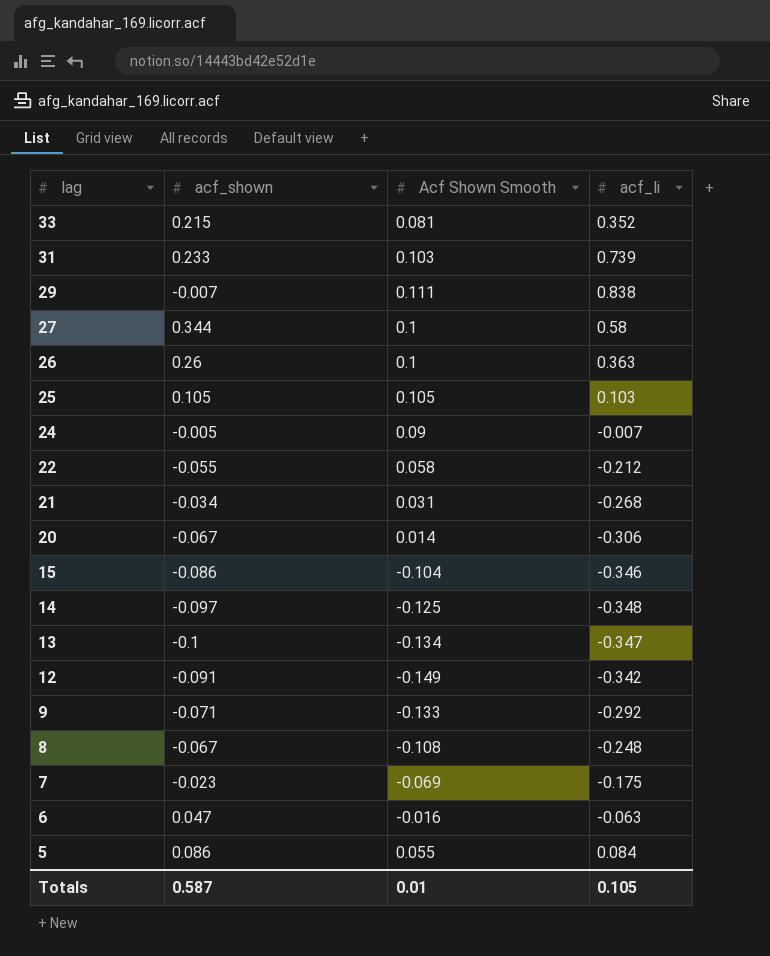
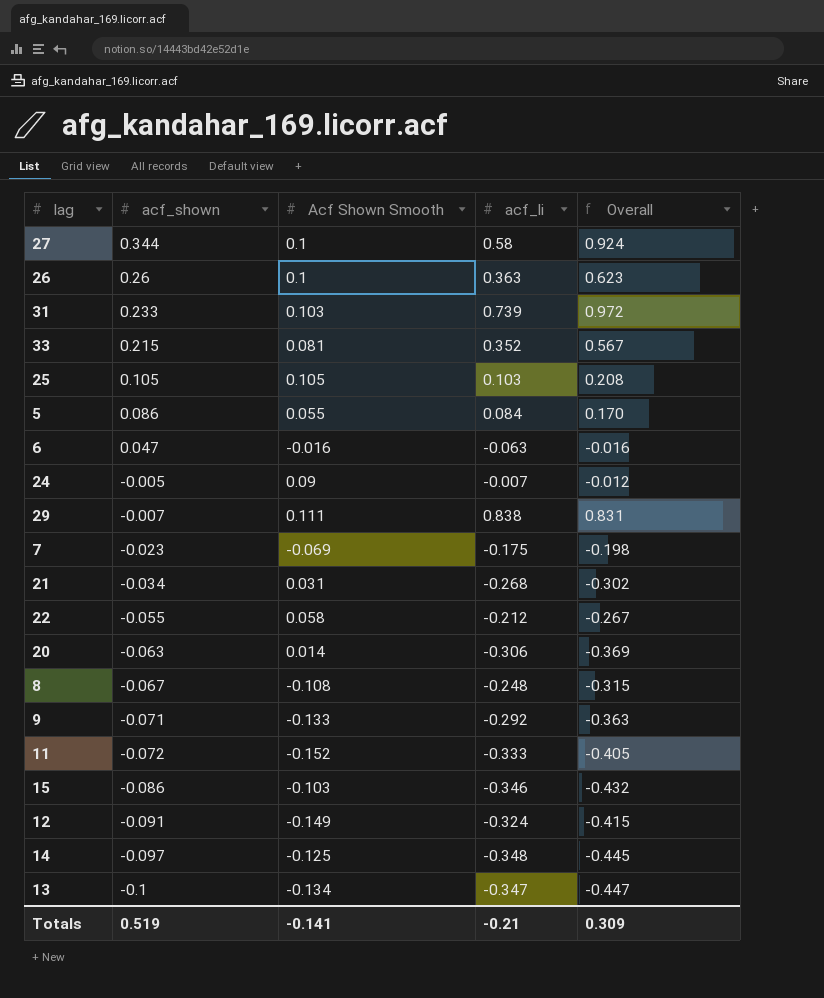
row order: lag descending -> acf_shown descending
column Overall | formula: none -> [acf_shown] + [acf_li]
20 | acf_shown: -0.067 -> -0.063
row 11: none -> -0.072 | -0.152 | -0.333 | -0.405
15 | Acf Shown Smooth: -0.104 -> -0.103
12 | acf_li: -0.342 -> -0.324
Totals | acf_shown: 0.587 -> 0.519
Totals | Acf Shown Smooth: 0.01 -> -0.141
Totals | acf_li: 0.105 -> -0.21

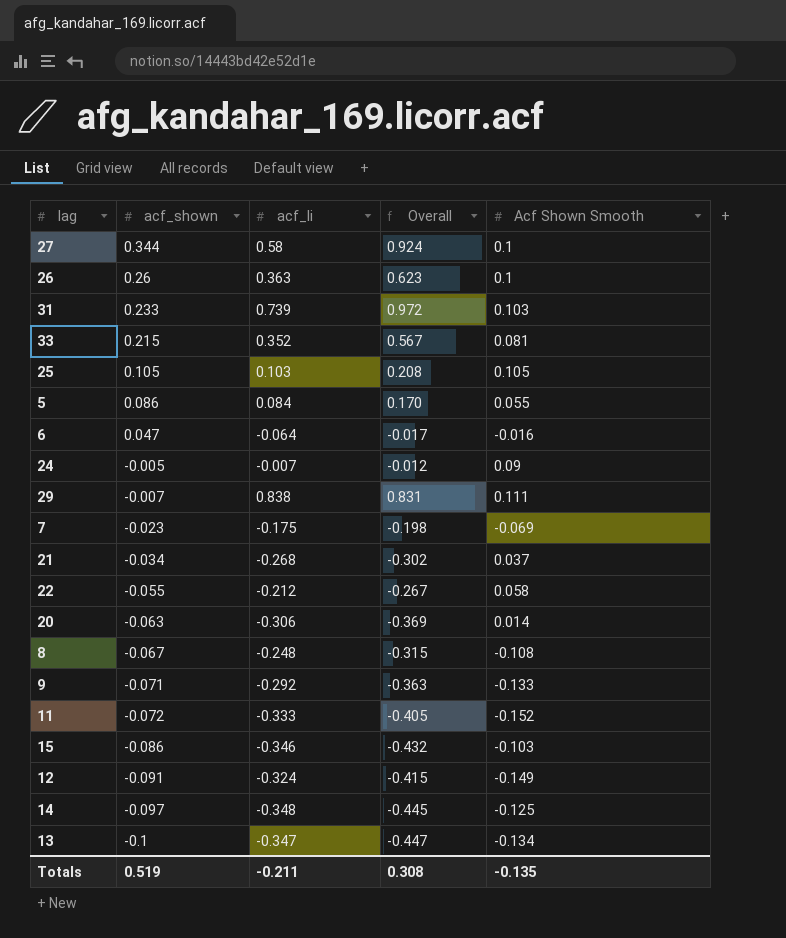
column Acf Shown Smooth | position: 3 -> 5
6 | acf_li: -0.063 -> -0.064
6 | Overall: -0.016 -> -0.017
21 | Acf Shown Smooth: 0.031 -> 0.037
Totals | acf_li: -0.21 -> -0.211
Totals | Overall: 0.309 -> 0.308
Totals | Acf Shown Smooth: -0.141 -> -0.135

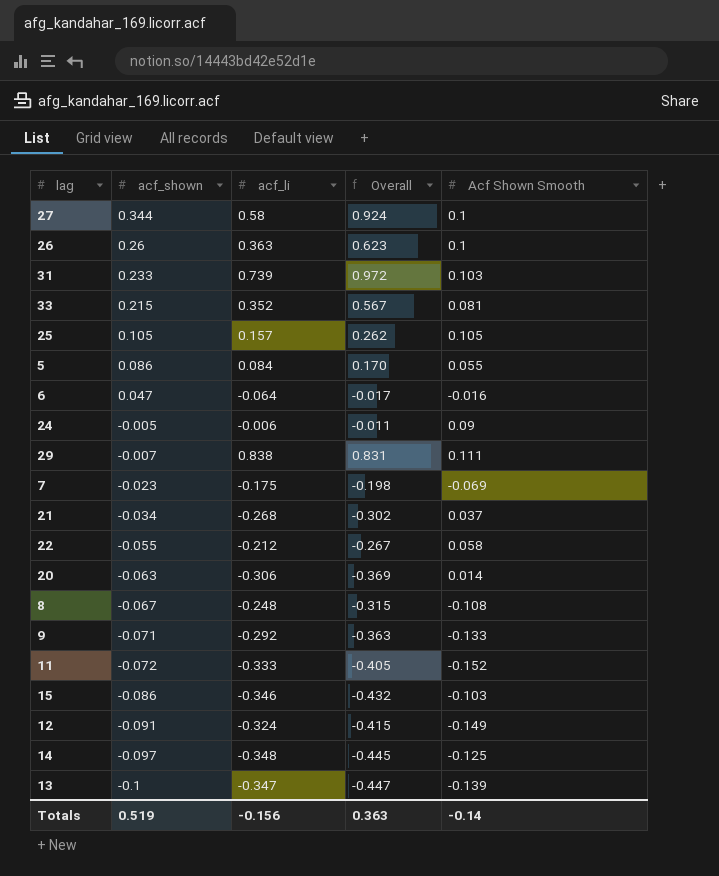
25 | acf_li: 0.103 -> 0.157
25 | Overall: 0.208 -> 0.262
24 | acf_li: -0.007 -> -0.006
24 | Overall: -0.012 -> -0.011
13 | Acf Shown Smooth: -0.134 -> -0.139
Totals | acf_li: -0.211 -> -0.156
Totals | Overall: 0.308 -> 0.363
Totals | Acf Shown Smooth: -0.135 -> -0.14

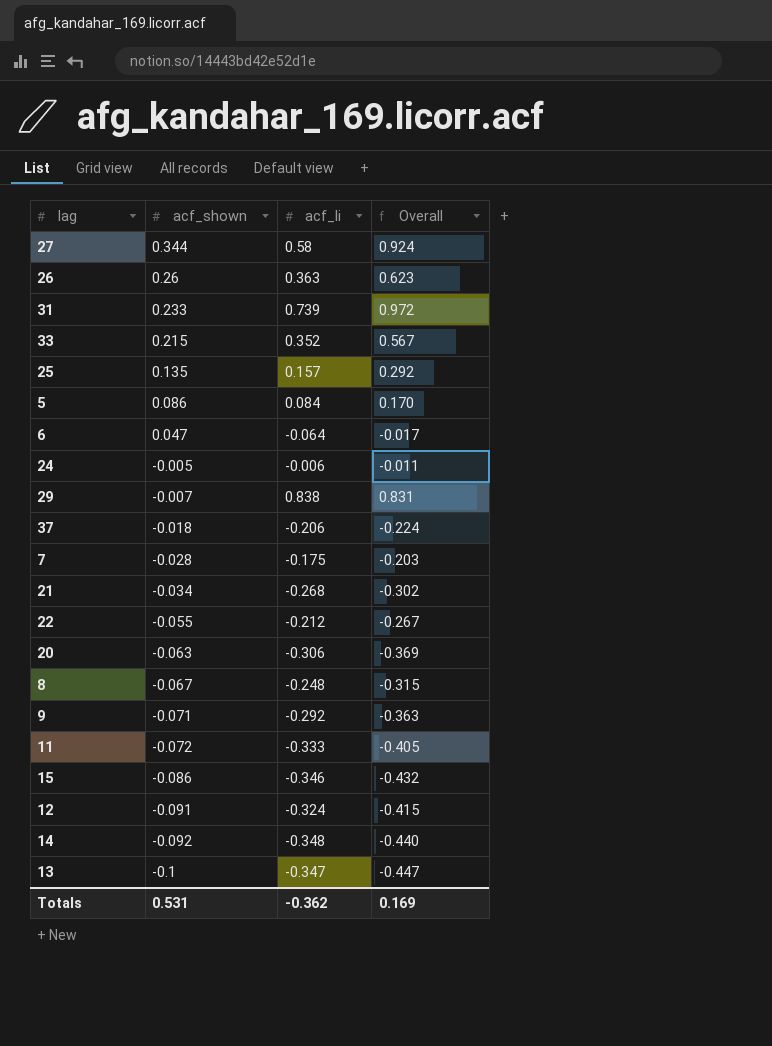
column Acf Shown Smooth | position: 5 -> none
25 | acf_shown: 0.105 -> 0.135
25 | Overall: 0.262 -> 0.292
row 37: none -> -0.018 | -0.206 | -0.224
7 | acf_shown: -0.023 -> -0.028
7 | Overall: -0.198 -> -0.203
14 | acf_shown: -0.097 -> -0.092
14 | Overall: -0.445 -> -0.440
Totals | acf_shown: 0.519 -> 0.531
Totals | acf_li: -0.156 -> -0.362
Totals | Overall: 0.363 -> 0.169

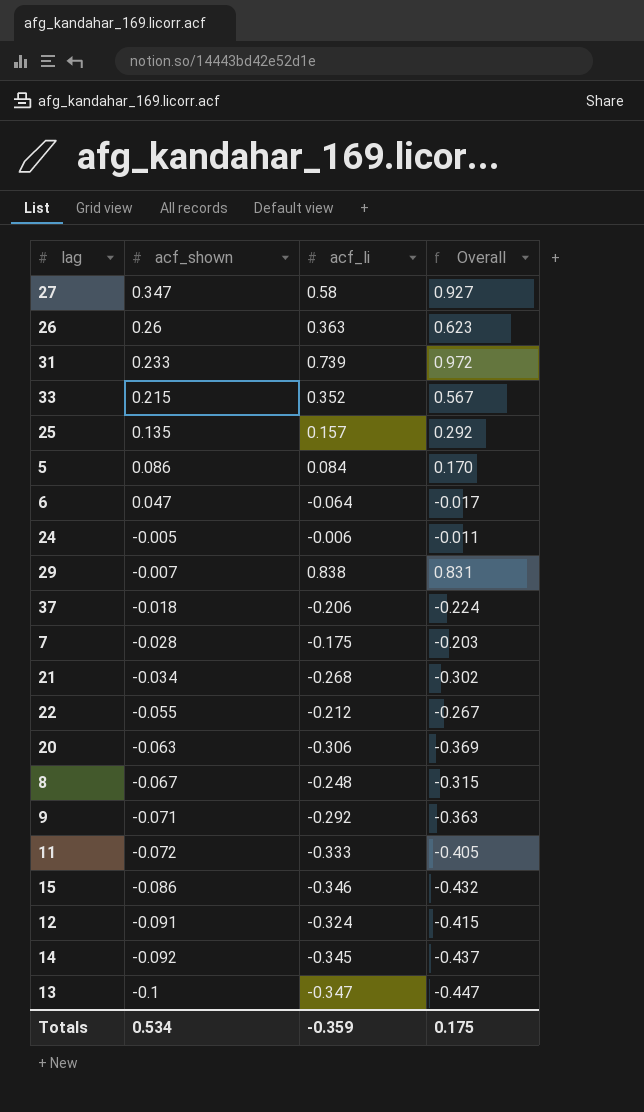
27 | acf_shown: 0.344 -> 0.347
27 | Overall: 0.924 -> 0.927
14 | acf_li: -0.348 -> -0.345
14 | Overall: -0.440 -> -0.437
Totals | acf_shown: 0.531 -> 0.534
Totals | acf_li: -0.362 -> -0.359
Totals | Overall: 0.169 -> 0.175

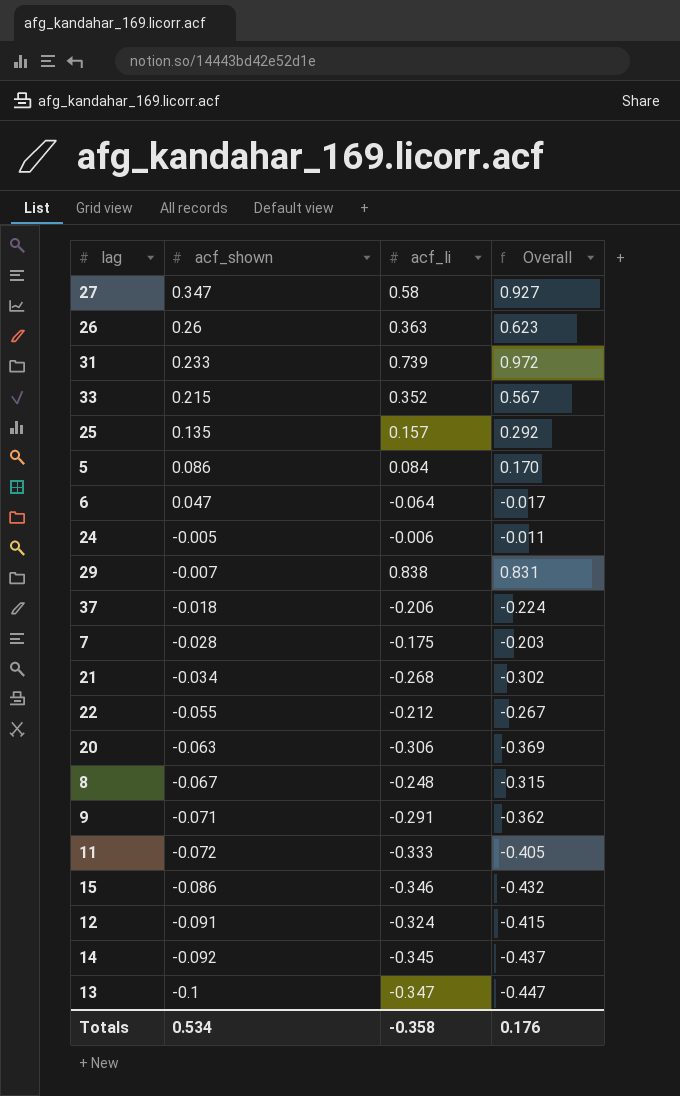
9 | acf_li: -0.292 -> -0.291
9 | Overall: -0.363 -> -0.362
Totals | acf_li: -0.359 -> -0.358
Totals | Overall: 0.175 -> 0.176

